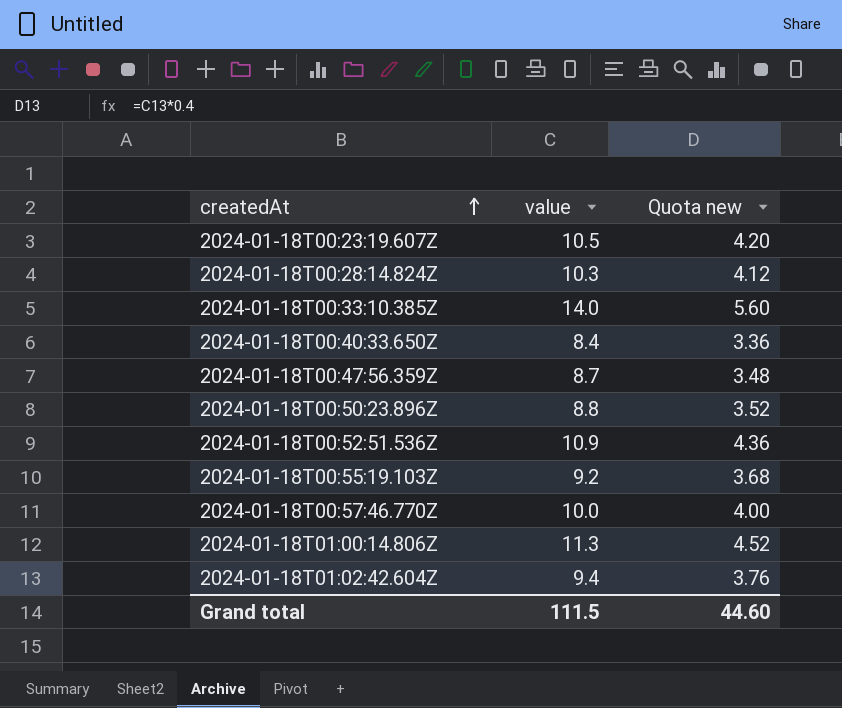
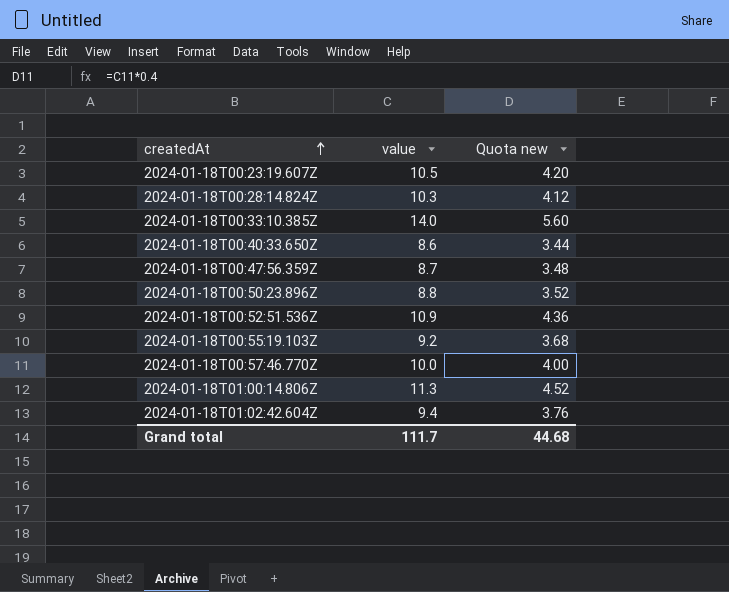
2024-01-18T00:40:33.650Z | value: 8.4 -> 8.6
2024-01-18T00:40:33.650Z | Quota new: 3.36 -> 3.44
Grand total | value: 111.5 -> 111.7
Grand total | Quota new: 44.60 -> 44.68

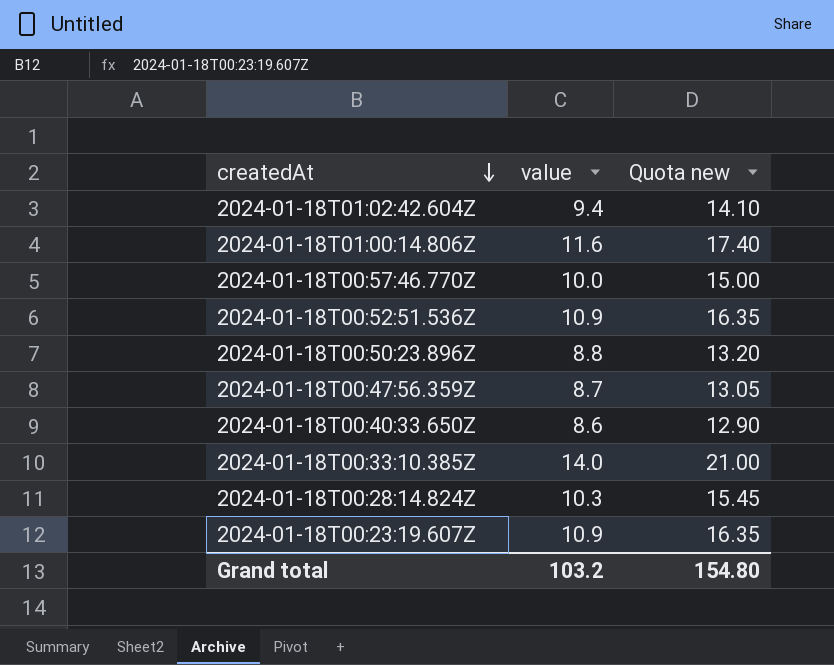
row order: createdAt ascending -> createdAt descending
column Quota new | formula: [value] * 0.4 -> [value] * 1.5
row 2024-01-18T00:55:19.103Z: 9.2 | 3.68 -> none
2024-01-18T01:00:14.806Z | value: 11.3 -> 11.6
2024-01-18T00:23:19.607Z | value: 10.5 -> 10.9
Grand total | value: 111.7 -> 103.2
Grand total | Quota new: 44.68 -> 154.80

